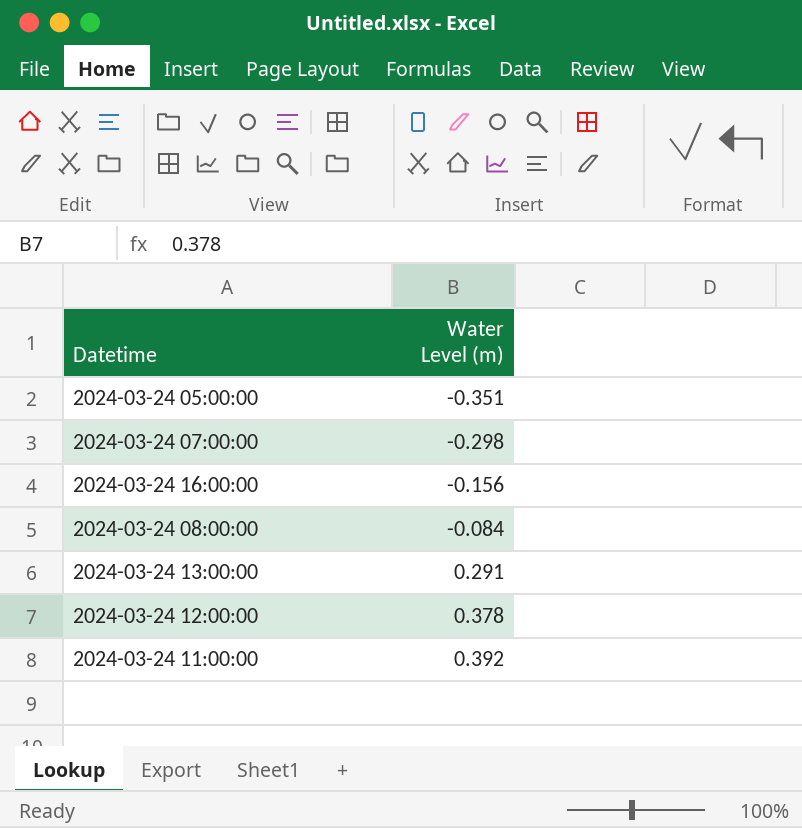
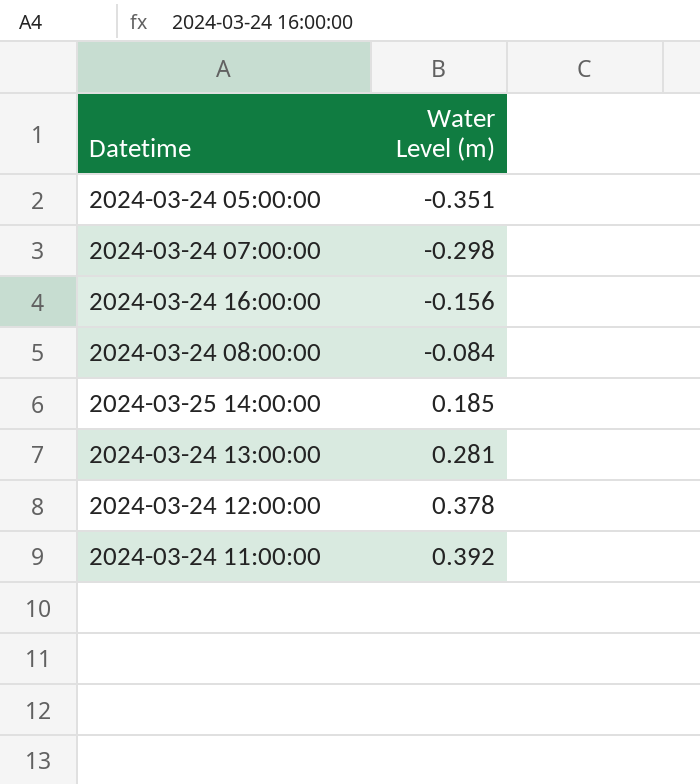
row 2024-03-25 14:00:00: none -> 0.185
2024-03-24 13:00:00 | Water Level (m): 0.291 -> 0.281

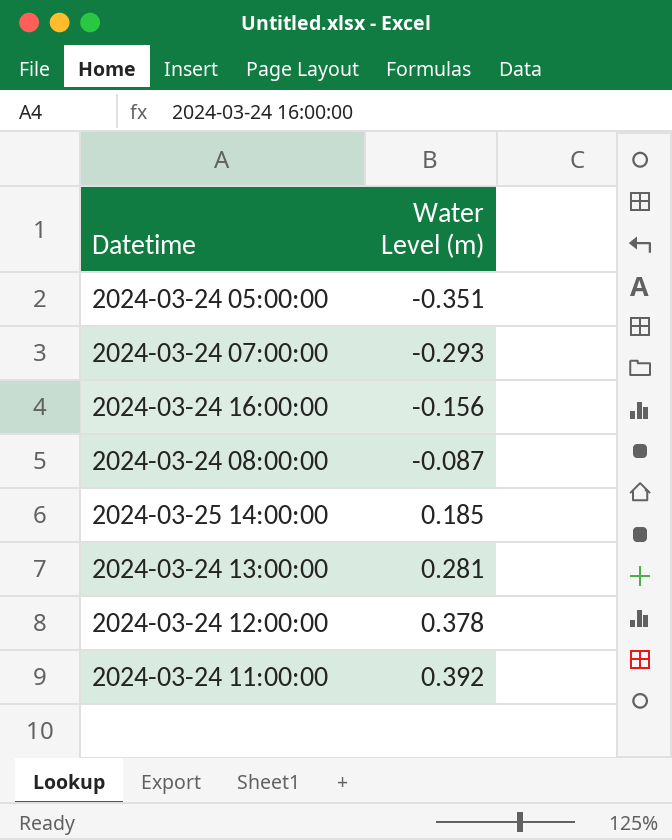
2024-03-24 07:00:00 | Water Level (m): -0.298 -> -0.293
2024-03-24 08:00:00 | Water Level (m): -0.084 -> -0.087

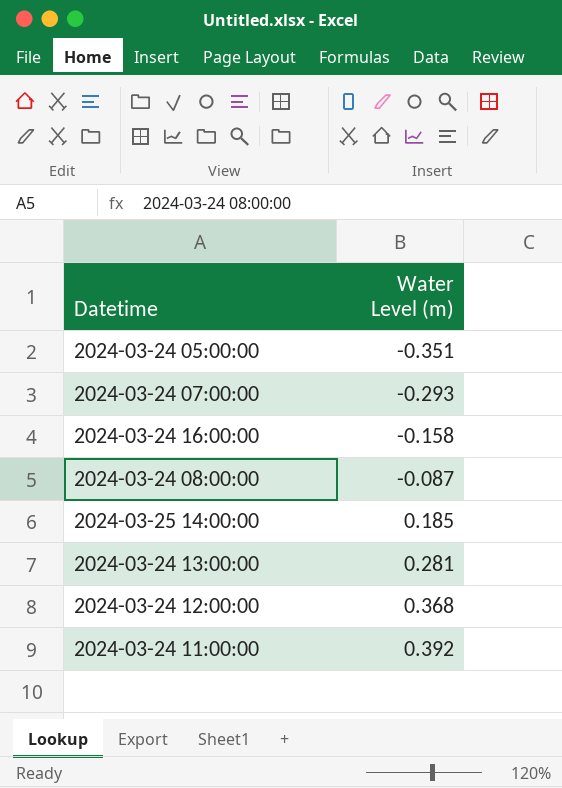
2024-03-24 16:00:00 | Water Level (m): -0.156 -> -0.158
2024-03-24 12:00:00 | Water Level (m): 0.378 -> 0.368

